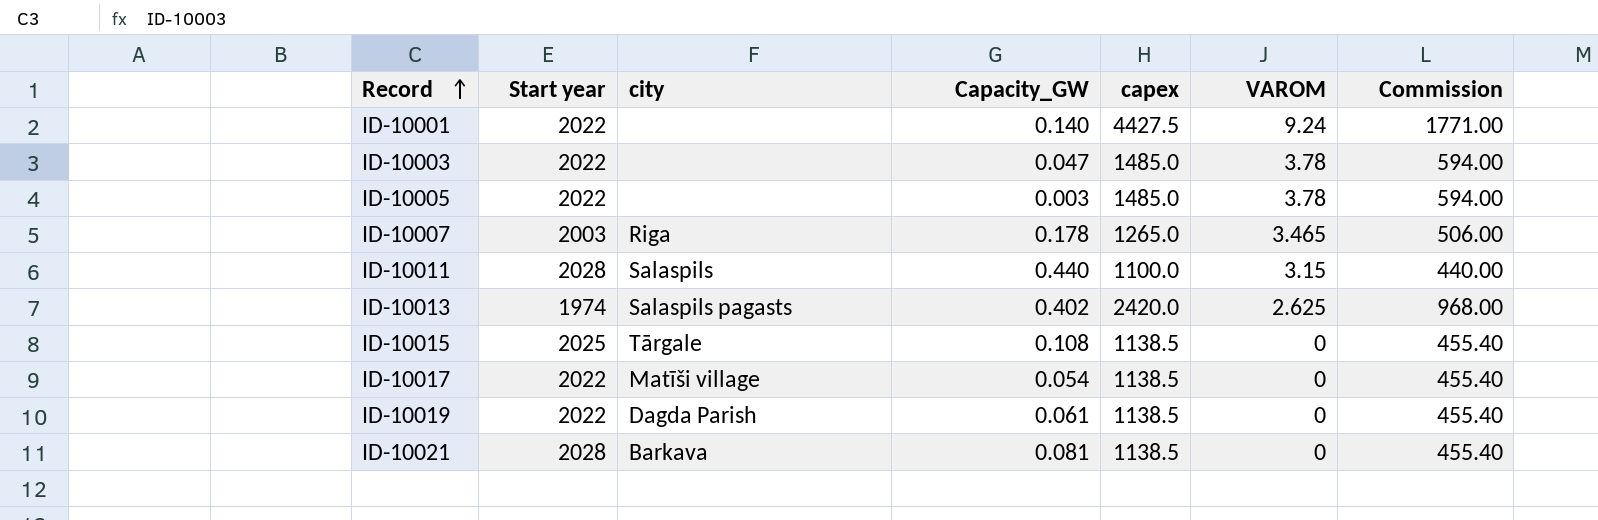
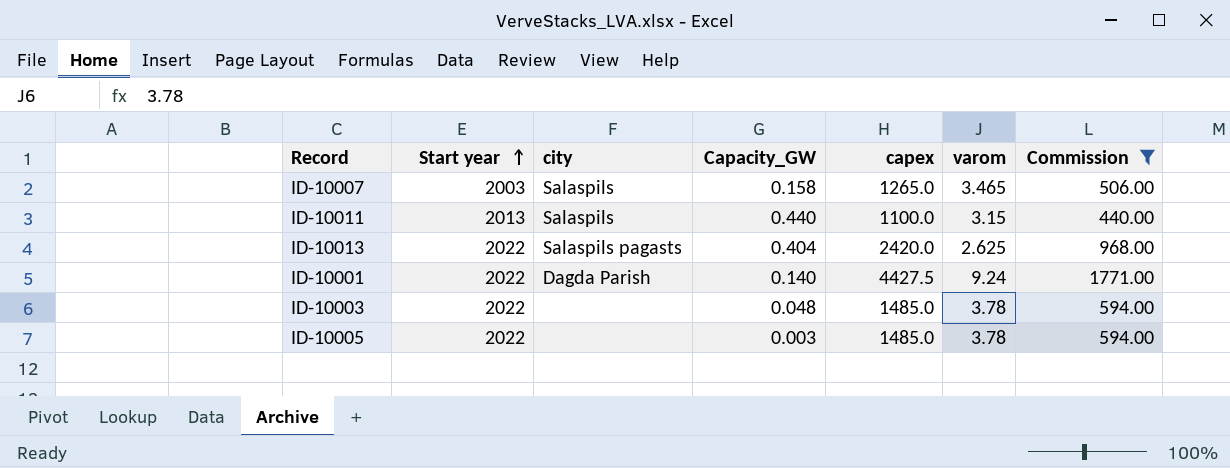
filter: none -> Commission != 455.40
row order: Record ascending -> Start year ascending
column name: VAROM -> varom
ID-10007 | city: Riga -> Salaspils
ID-10007 | Capacity_GW: 0.178 -> 0.158
ID-10011 | Start year: 2028 -> 2013
ID-10013 | Start year: 1974 -> 2022
ID-10013 | Capacity_GW: 0.402 -> 0.404
ID-10001 | city: none -> Dagda Parish
ID-10003 | Capacity_GW: 0.047 -> 0.048

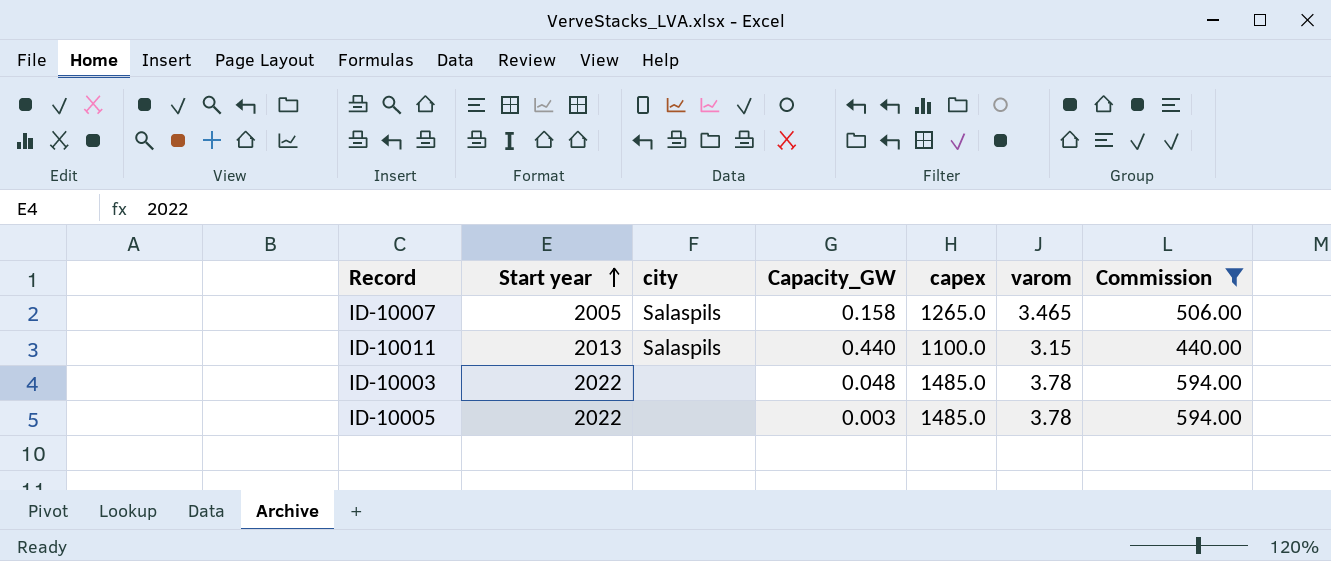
row ID-10013: 2022 | Salaspils pagasts | 0.404 | 2420.0 | 2.625 | 968.00 -> none
row ID-10001: 2022 | Dagda Parish | 0.140 | 4427.5 | 9.24 | 1771.00 -> none
ID-10007 | Start year: 2003 -> 2005

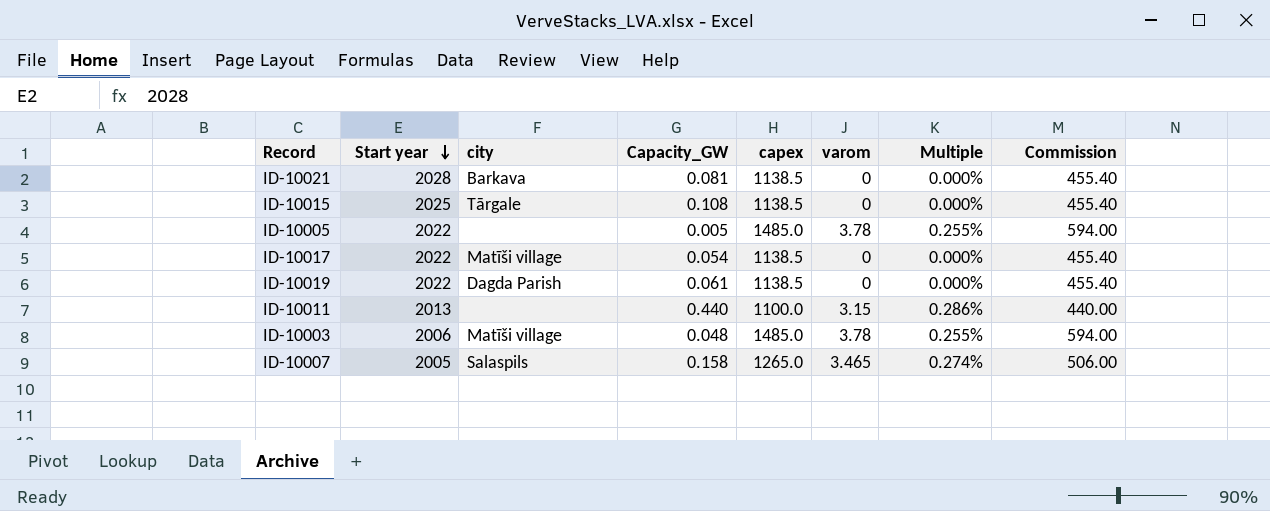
filter: Commission != 455.40 -> none
row order: Start year ascending -> Start year descending
column Multiple | formula: none -> [varom] / [capex]
ID-10005 | Capacity_GW: 0.003 -> 0.005
ID-10011 | city: Salaspils -> none
ID-10003 | Start year: 2022 -> 2006
ID-10003 | city: none -> Matīši village

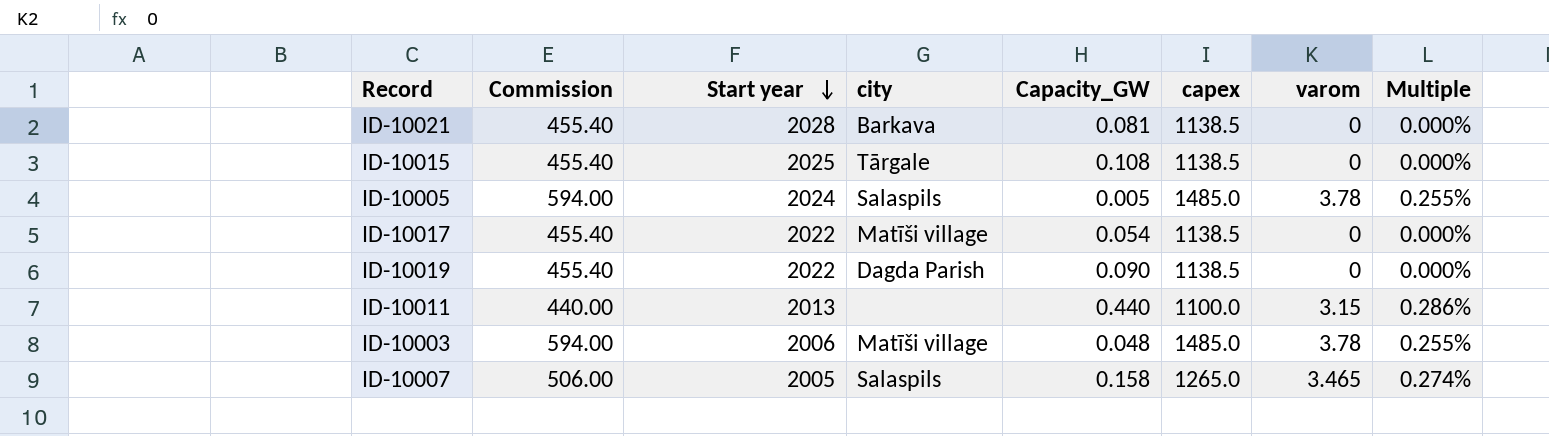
column Commission | position: 8 -> 2
ID-10005 | Start year: 2022 -> 2024
ID-10005 | city: none -> Salaspils
ID-10019 | Capacity_GW: 0.061 -> 0.090

